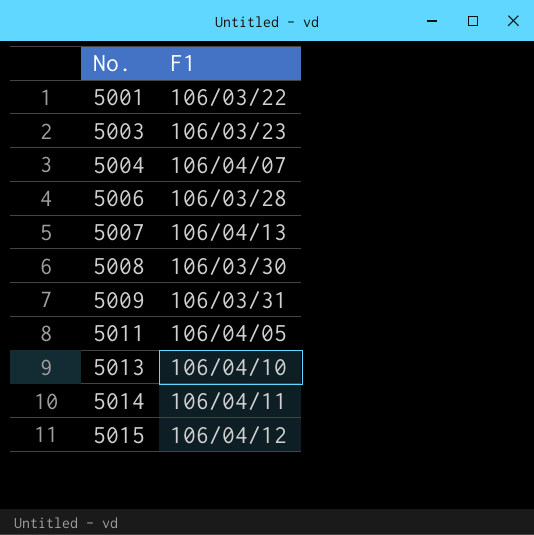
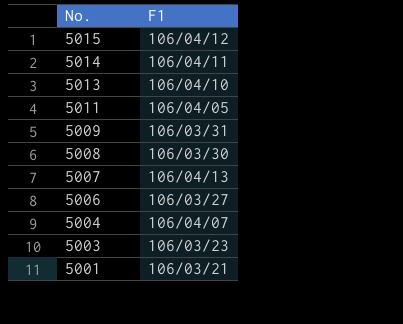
row order: No. ascending -> No. descending
5006 | F1: 106/03/28 -> 106/03/27
5001 | F1: 106/03/22 -> 106/03/21

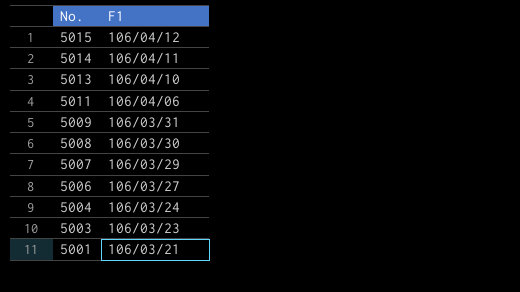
5011 | F1: 106/04/05 -> 106/04/06
5007 | F1: 106/04/13 -> 106/03/29
5004 | F1: 106/04/07 -> 106/03/24

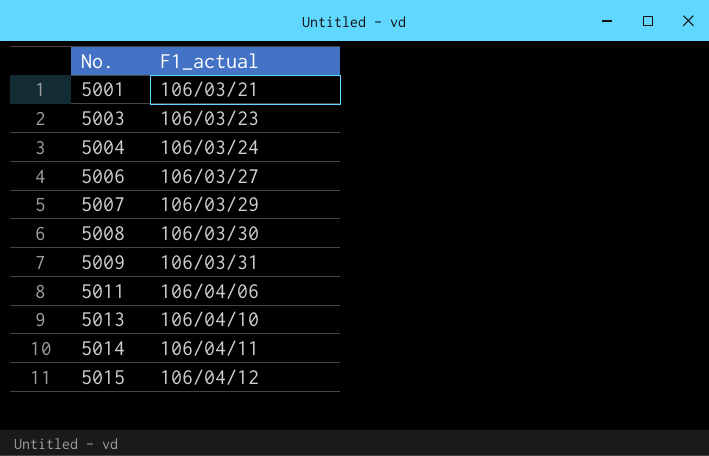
row order: No. descending -> No. ascending
column name: F1 -> F1_actual

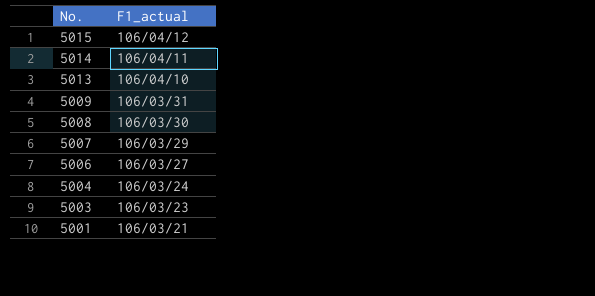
row order: No. ascending -> No. descending
row 5011: 106/04/06 -> none

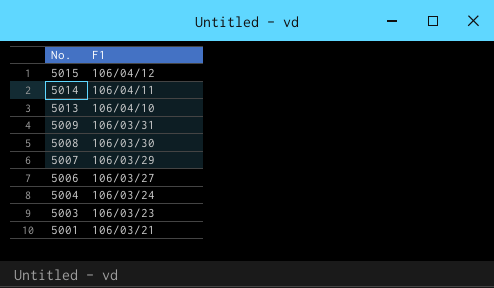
column name: F1_actual -> F1

